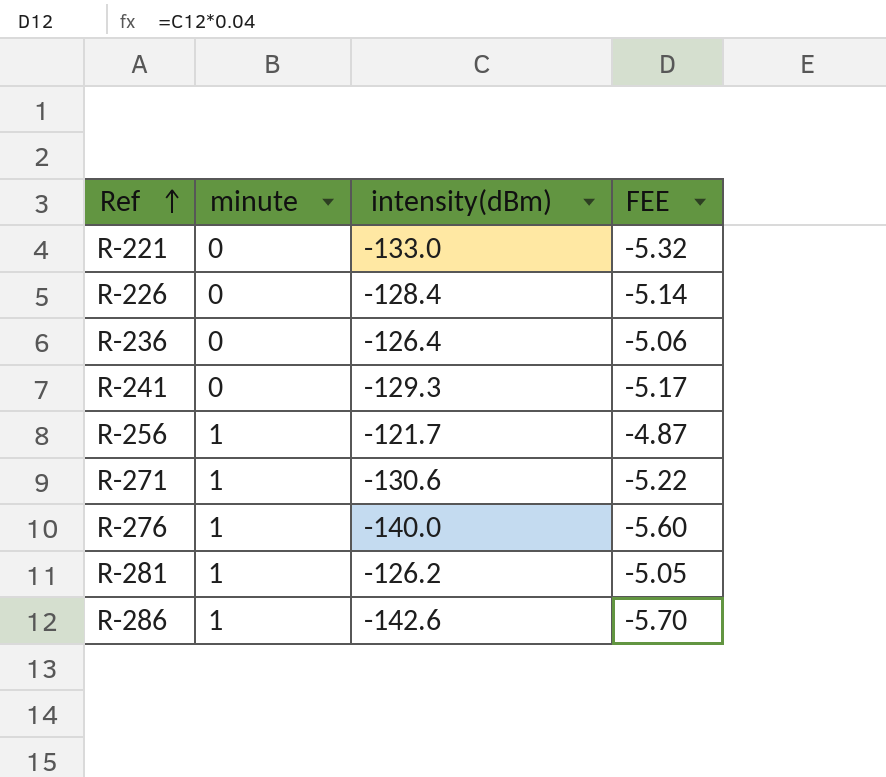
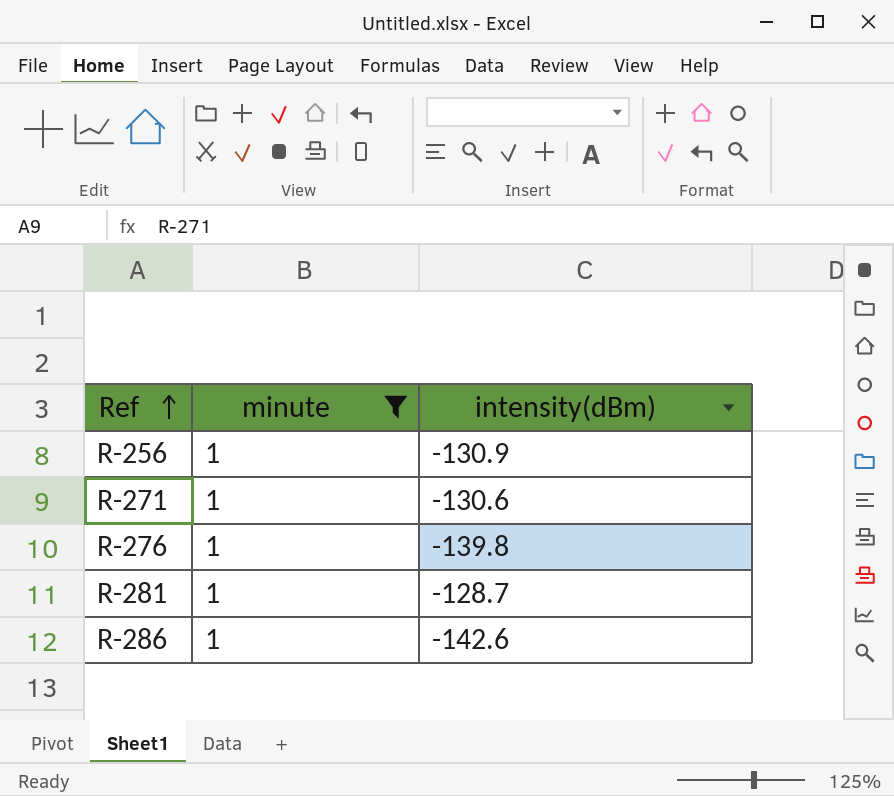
filter: none -> minute = 1
column FEE | formula: [intensity(dBm)] * 0.04 -> none
R-256 | intensity(dBm): -121.7 -> -130.9
R-276 | intensity(dBm): -140.0 -> -139.8
R-281 | intensity(dBm): -126.2 -> -128.7

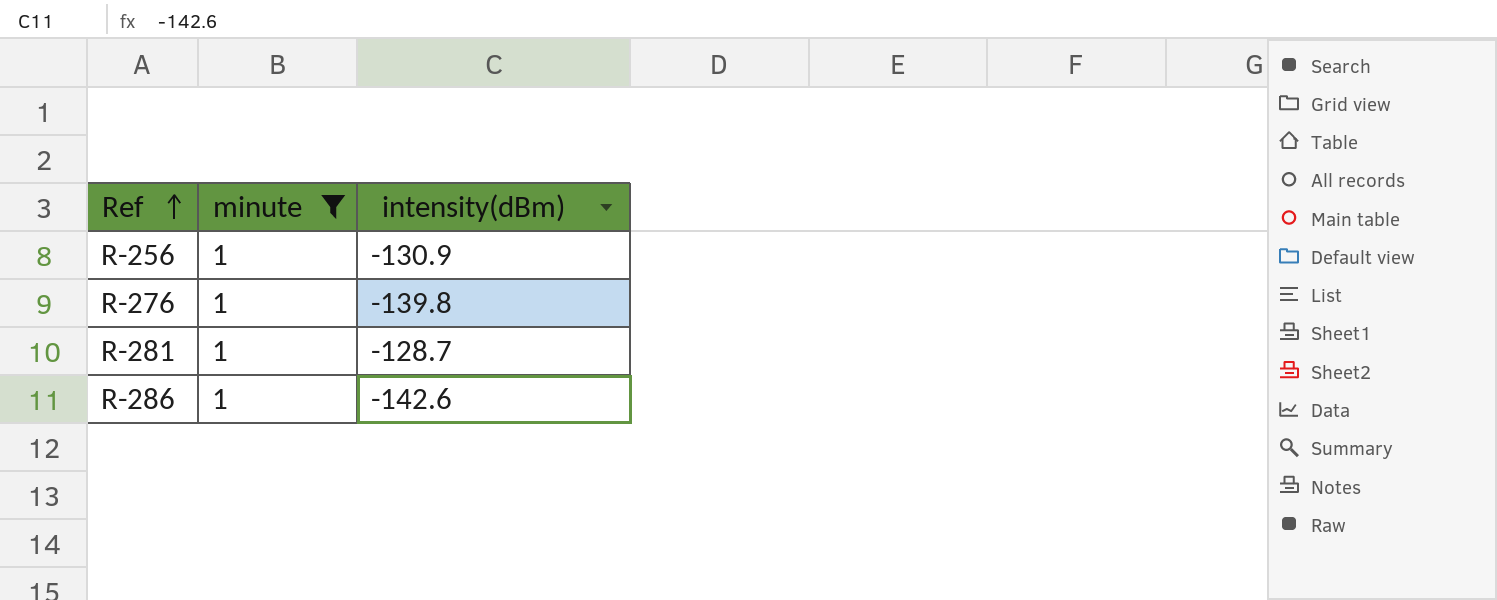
row R-271: 1 | -130.6 -> none

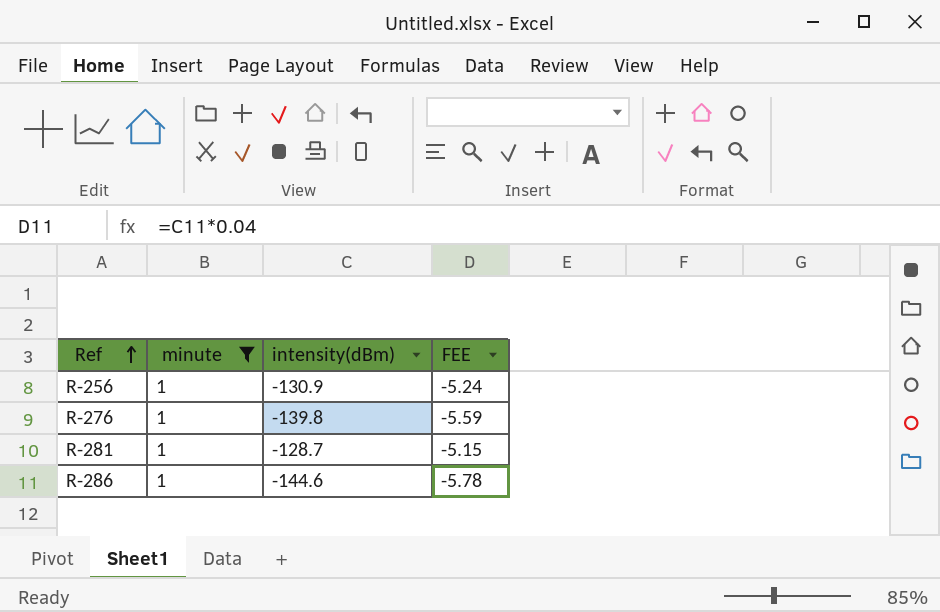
column FEE | formula: none -> [intensity(dBm)] * 0.04
R-286 | intensity(dBm): -142.6 -> -144.6

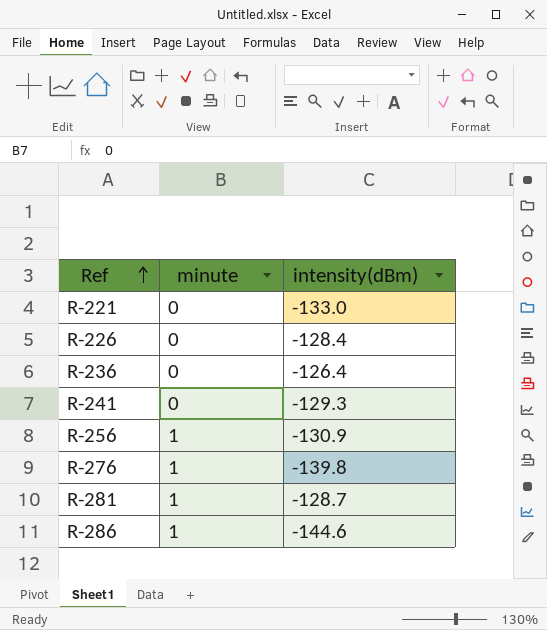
filter: minute = 1 -> none
column FEE | formula: [intensity(dBm)] * 0.04 -> none

